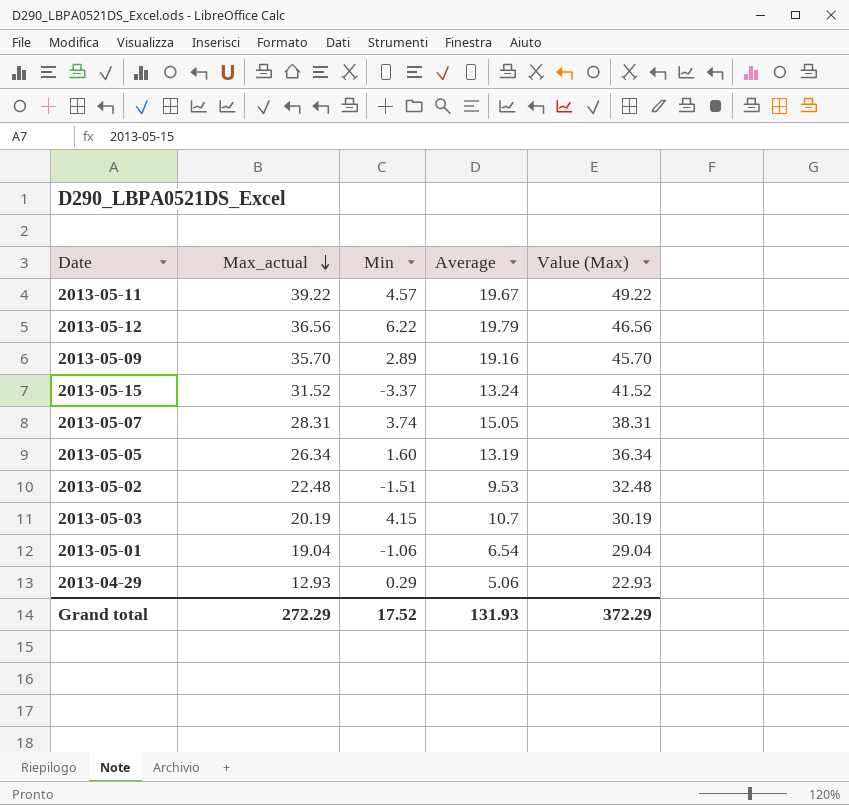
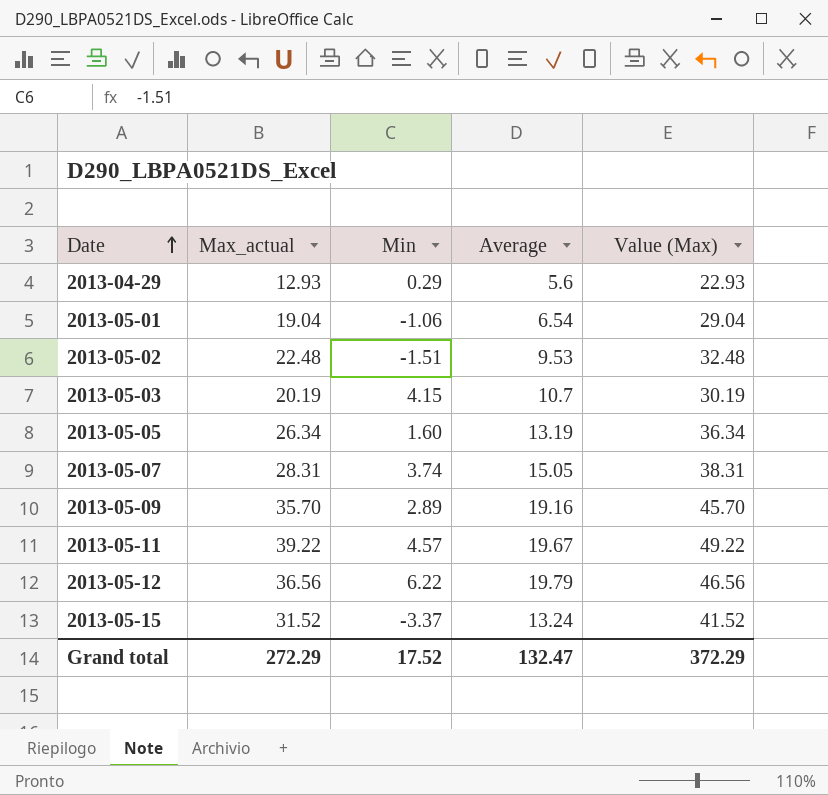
row order: Max_actual descending -> Date ascending
2013-04-29 | Average: 5.06 -> 5.6
Grand total | Average: 131.93 -> 132.47

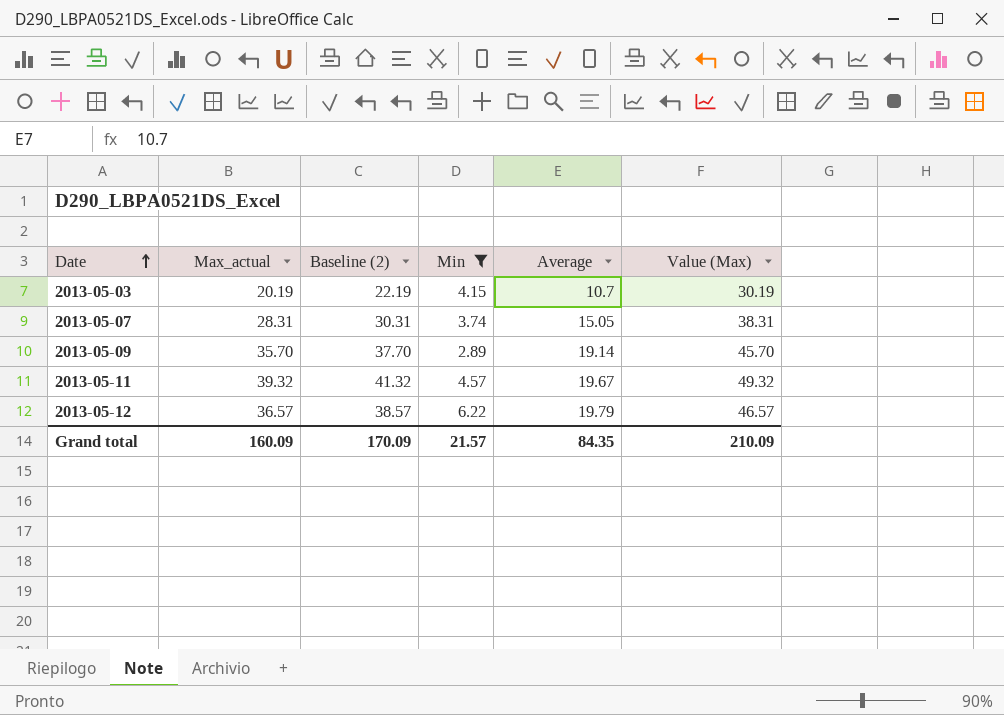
filter: none -> Min >= 2.89
column Baseline (2) | formula: none -> [Max_actual] + 2
2013-05-09 | Average: 19.16 -> 19.14
2013-05-11 | Max_actual: 39.22 -> 39.32
2013-05-11 | Value (Max): 49.22 -> 49.32
2013-05-12 | Max_actual: 36.56 -> 36.57
2013-05-12 | Value (Max): 46.56 -> 46.57
Grand total | Max_actual: 272.29 -> 160.09
Grand total | Min: 17.52 -> 21.57
Grand total | Average: 132.47 -> 84.35
Grand total | Value (Max): 372.29 -> 210.09

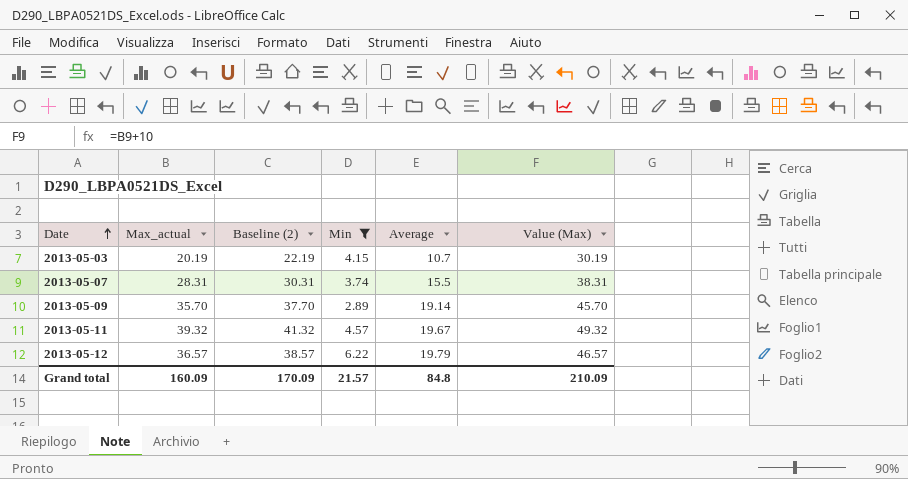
2013-05-07 | Average: 15.05 -> 15.5
Grand total | Average: 84.35 -> 84.8

